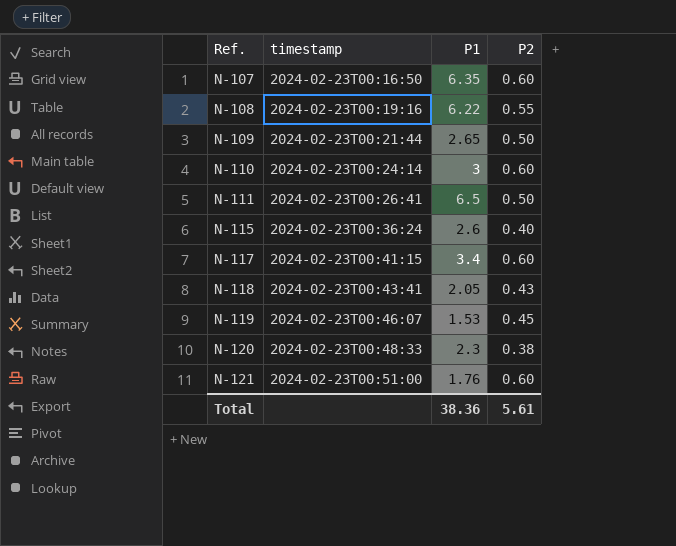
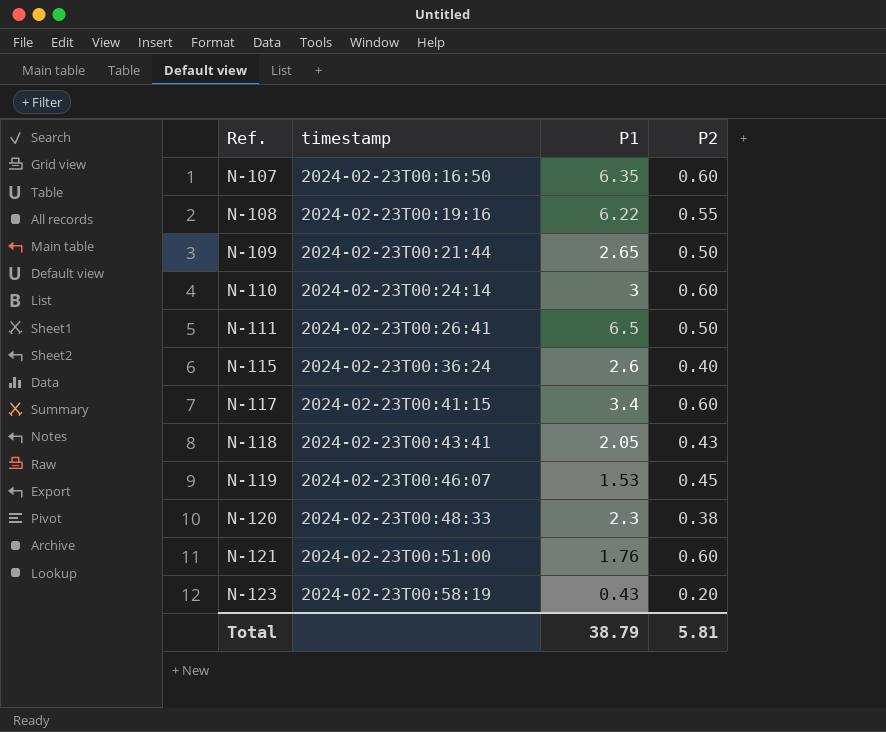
row N-123: none -> 2024-02-23T00:58:19 | 0.43 | 0.20
Total | P1: 38.36 -> 38.79
Total | P2: 5.61 -> 5.81

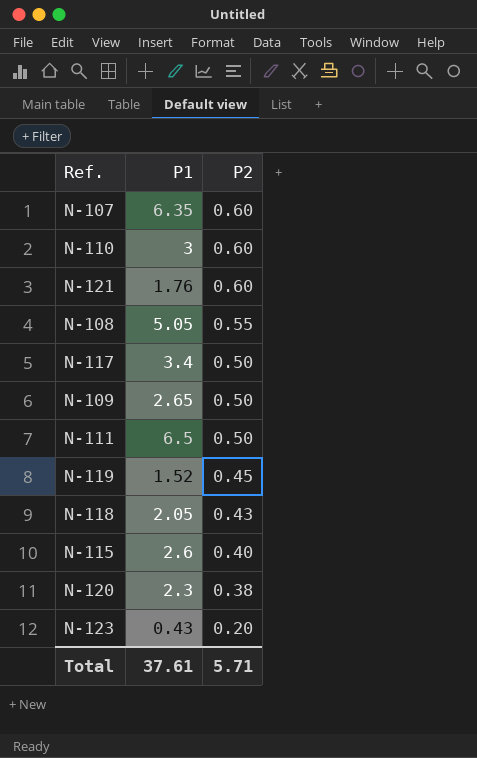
row order: Ref. ascending -> P2 descending
column timestamp | position: 2 -> none
N-108 | P1: 6.22 -> 5.05
N-117 | P2: 0.60 -> 0.50
N-119 | P1: 1.53 -> 1.52
Total | P1: 38.79 -> 37.61
Total | P2: 5.81 -> 5.71

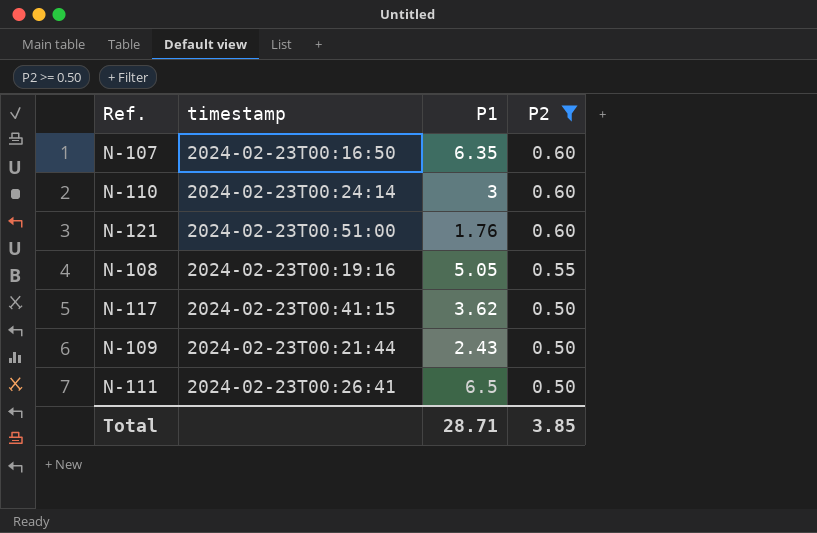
filter: none -> P2 >= 0.50
column timestamp | position: none -> 2
N-117 | P1: 3.4 -> 3.62
N-109 | P1: 2.65 -> 2.43
Total | P1: 37.61 -> 28.71
Total | P2: 5.71 -> 3.85

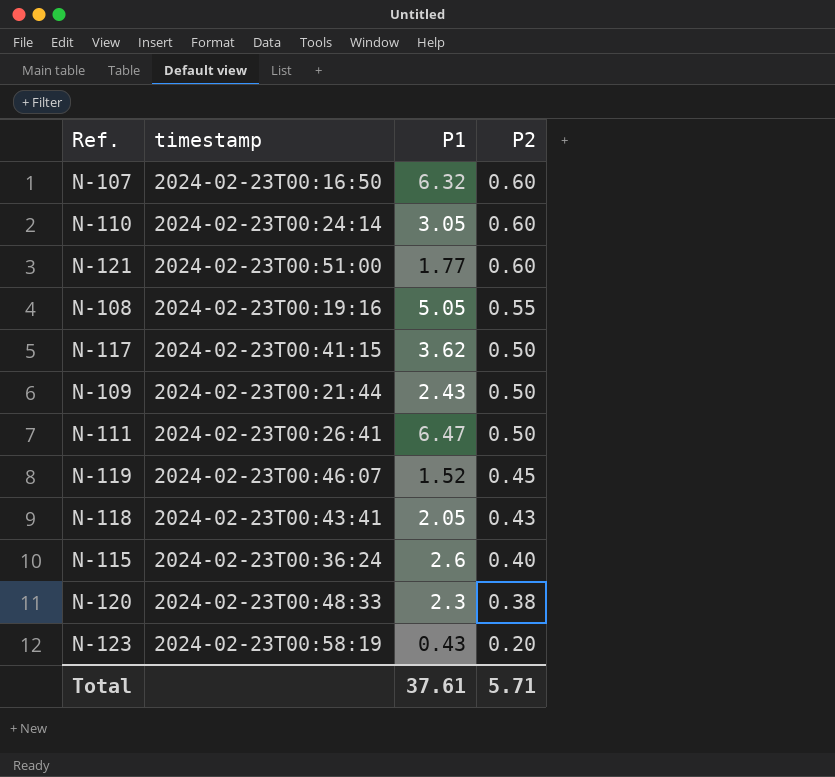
filter: P2 >= 0.50 -> none
N-107 | P1: 6.35 -> 6.32
N-110 | P1: 3 -> 3.05
N-121 | P1: 1.76 -> 1.77
N-111 | P1: 6.5 -> 6.47
Total | P1: 28.71 -> 37.61
Total | P2: 3.85 -> 5.71

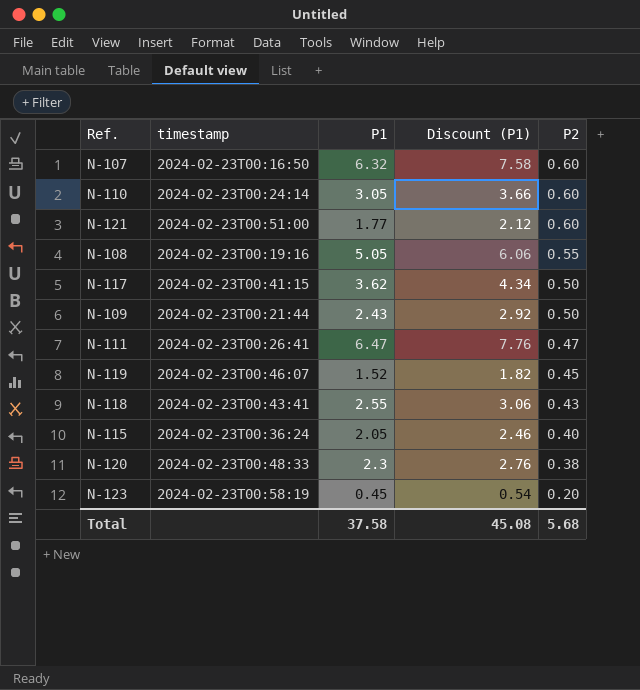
column Discount (P1) | formula: none -> [P1] * 1.2
N-111 | P2: 0.50 -> 0.47
N-118 | P1: 2.05 -> 2.55
N-115 | P1: 2.6 -> 2.05
N-123 | P1: 0.43 -> 0.45
Total | P1: 37.61 -> 37.58
Total | P2: 5.71 -> 5.68

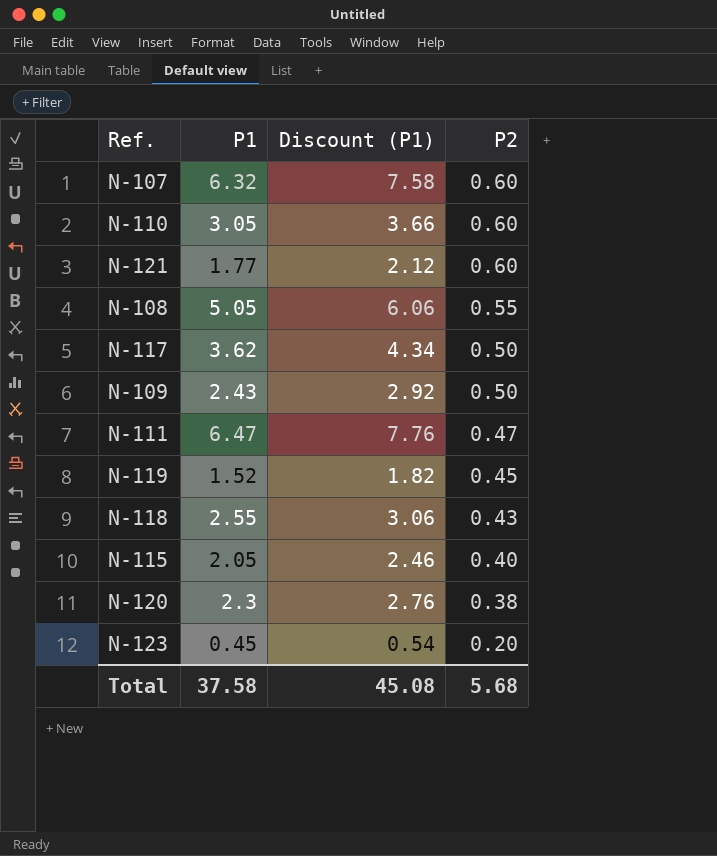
column timestamp | position: 2 -> none

